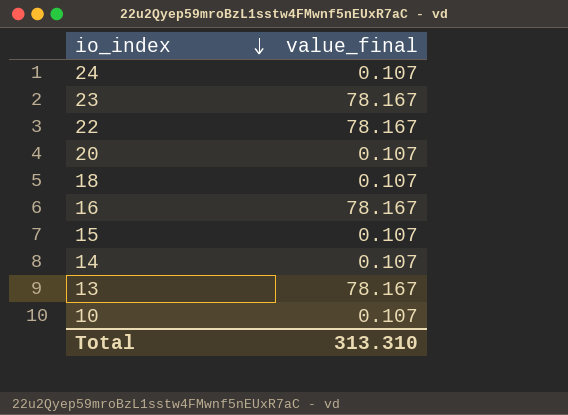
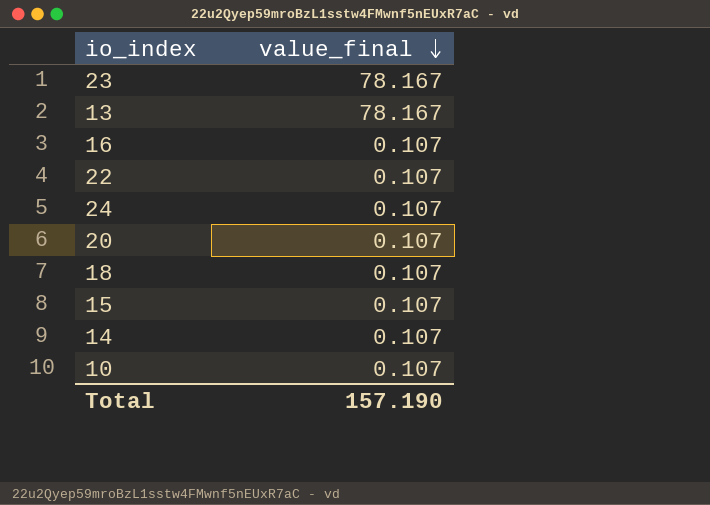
row order: io_index descending -> value_final descending
16 | value_final: 78.167 -> 0.107
22 | value_final: 78.167 -> 0.107
Total | value_final: 313.310 -> 157.190

